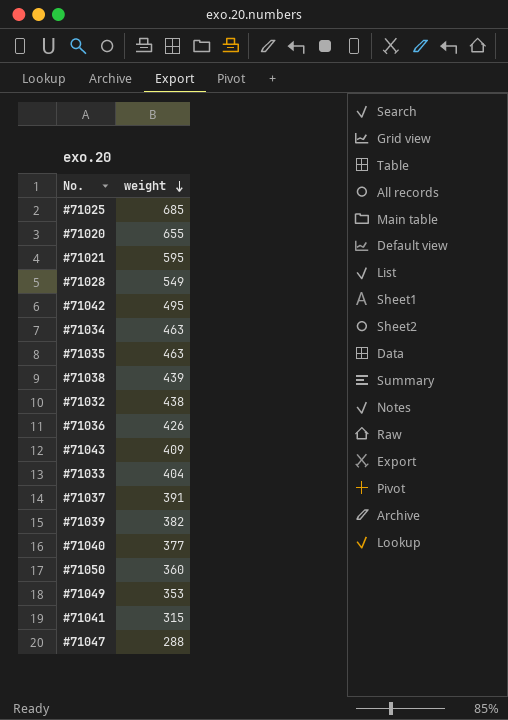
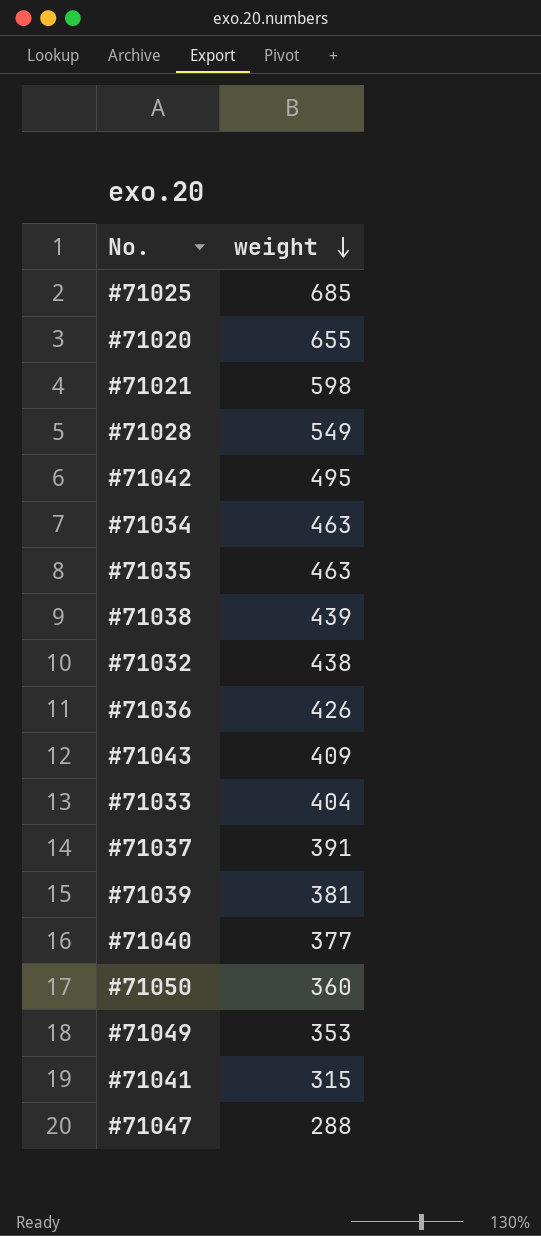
#71021 | weight: 595 -> 598
#71039 | weight: 382 -> 381

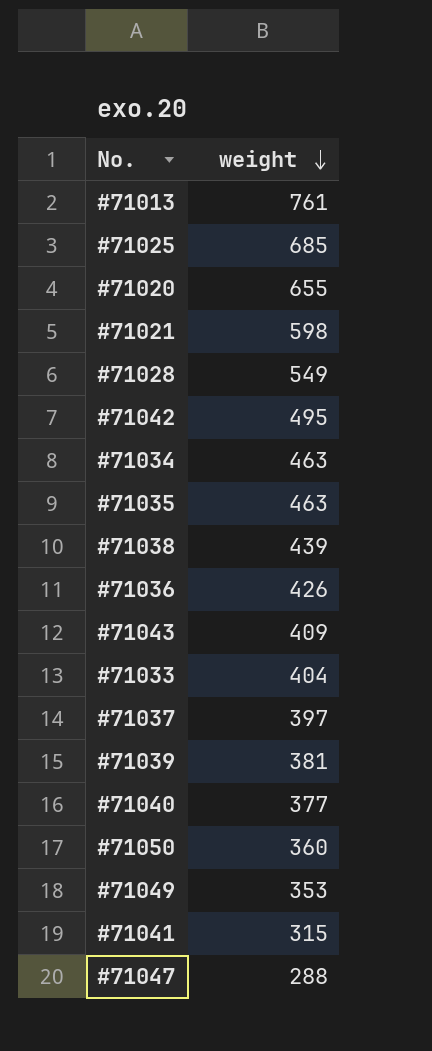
row #71032: 438 -> none
row #71013: none -> 761
#71037 | weight: 391 -> 397

